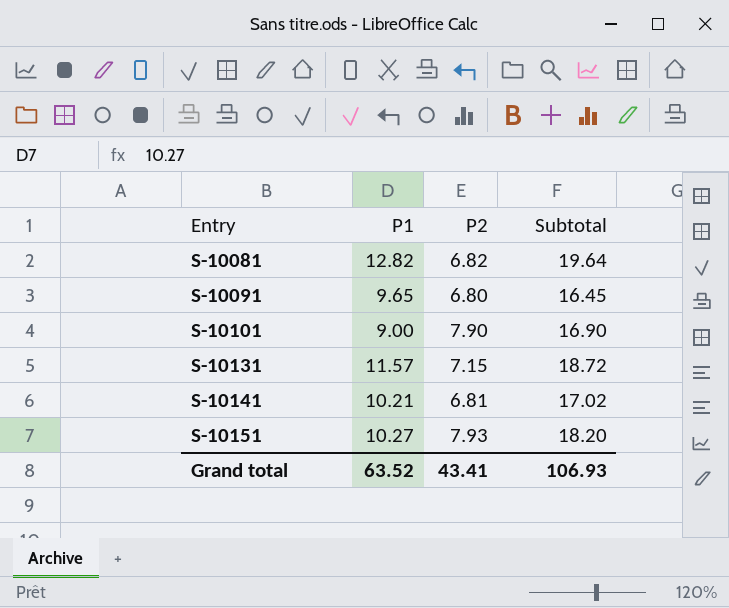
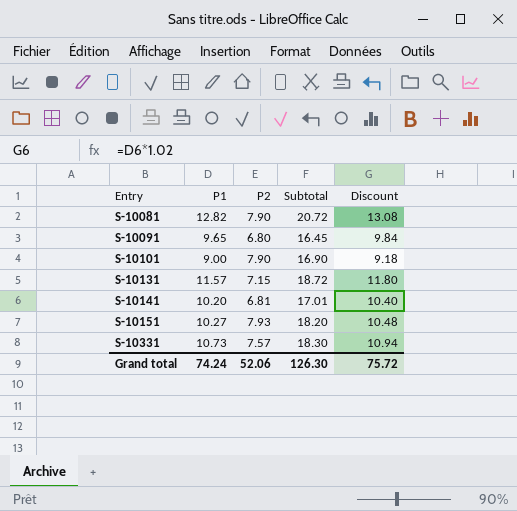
column Discount | formula: none -> [P1] * 1.02
S-10081 | P2: 6.82 -> 7.90
S-10081 | Subtotal: 19.64 -> 20.72
S-10141 | P1: 10.21 -> 10.20
S-10141 | Subtotal: 17.02 -> 17.01
row S-10331: none -> 10.73 | 7.57 | 18.30 | 10.94
Grand total | P1: 63.52 -> 74.24
Grand total | P2: 43.41 -> 52.06
Grand total | Subtotal: 106.93 -> 126.30

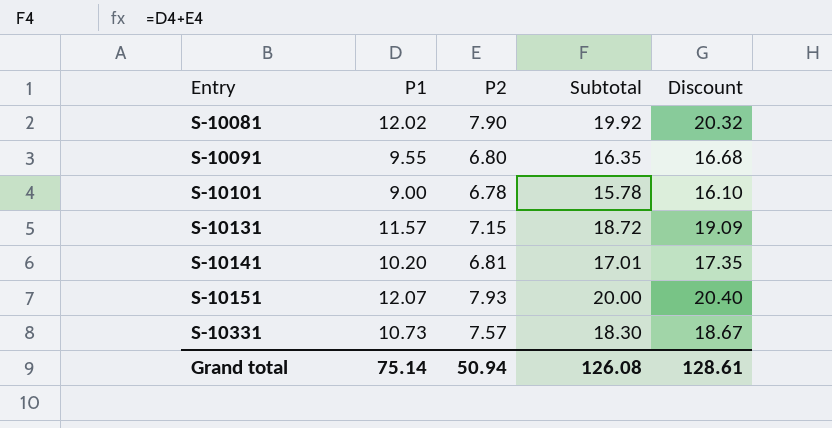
column Discount | formula: [P1] * 1.02 -> [Subtotal] * 1.02
S-10081 | P1: 12.82 -> 12.02
S-10081 | Subtotal: 20.72 -> 19.92
S-10091 | P1: 9.65 -> 9.55
S-10091 | Subtotal: 16.45 -> 16.35
S-10101 | P2: 7.90 -> 6.78
S-10101 | Subtotal: 16.90 -> 15.78
S-10151 | P1: 10.27 -> 12.07
S-10151 | Subtotal: 18.20 -> 20.00
Grand total | P1: 74.24 -> 75.14
Grand total | P2: 52.06 -> 50.94
Grand total | Subtotal: 126.30 -> 126.08
Grand total | Discount: 75.72 -> 128.61

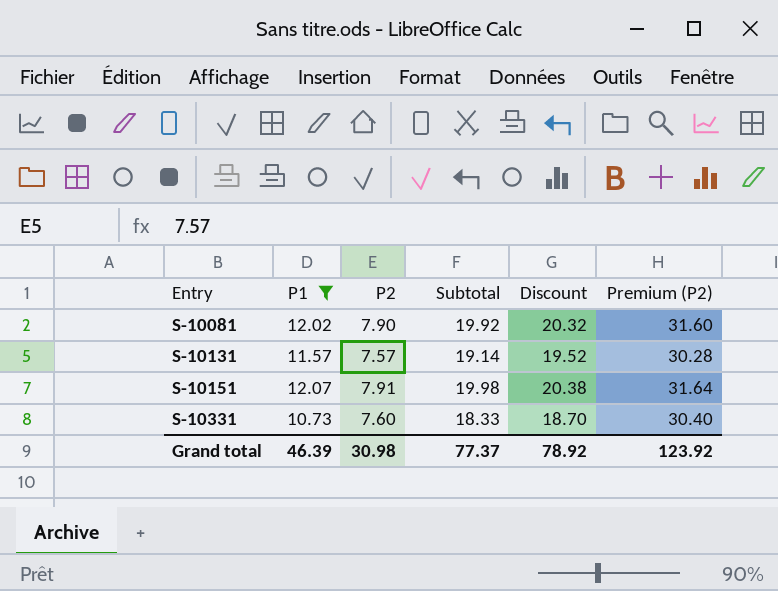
filter: none -> P1 >= 10.73
column Premium (P2) | formula: none -> [P2] * 4
S-10131 | P2: 7.15 -> 7.57
S-10131 | Subtotal: 18.72 -> 19.14
S-10131 | Discount: 19.09 -> 19.52
S-10151 | P2: 7.93 -> 7.91
S-10151 | Subtotal: 20.00 -> 19.98
S-10151 | Discount: 20.40 -> 20.38
S-10331 | P2: 7.57 -> 7.60
S-10331 | Subtotal: 18.30 -> 18.33
S-10331 | Discount: 18.67 -> 18.70
Grand total | P1: 75.14 -> 46.39
Grand total | P2: 50.94 -> 30.98
Grand total | Subtotal: 126.08 -> 77.37
Grand total | Discount: 128.61 -> 78.92

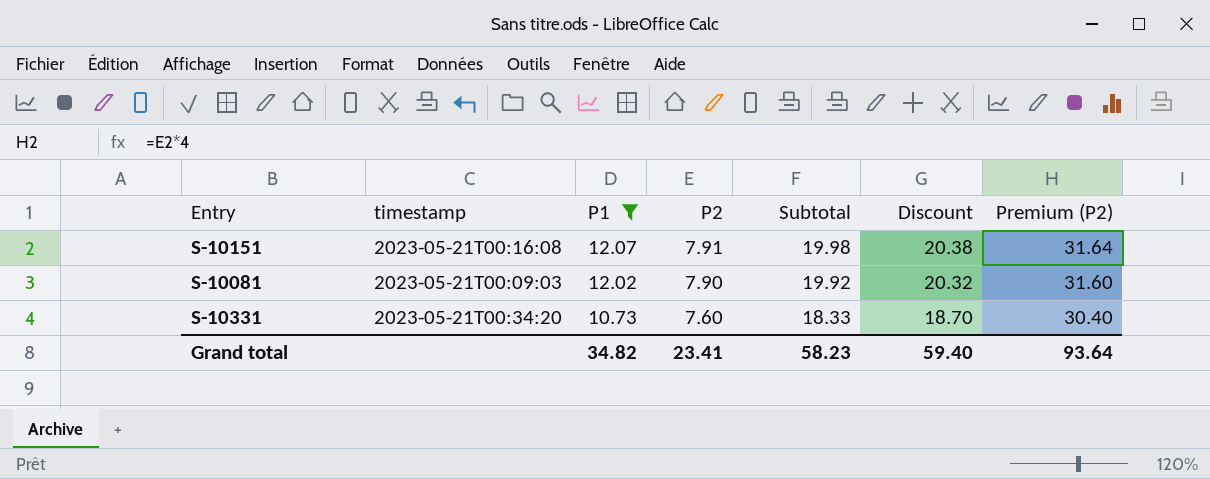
row order: Entry ascending -> P1 descending
column timestamp | position: none -> 2
row S-10131: 11.57 | 7.57 | 19.14 | 19.52 | 30.28 -> none
Grand total | P1: 46.39 -> 34.82
Grand total | P2: 30.98 -> 23.41
Grand total | Subtotal: 77.37 -> 58.23
Grand total | Discount: 78.92 -> 59.40
Grand total | Premium (P2): 123.92 -> 93.64

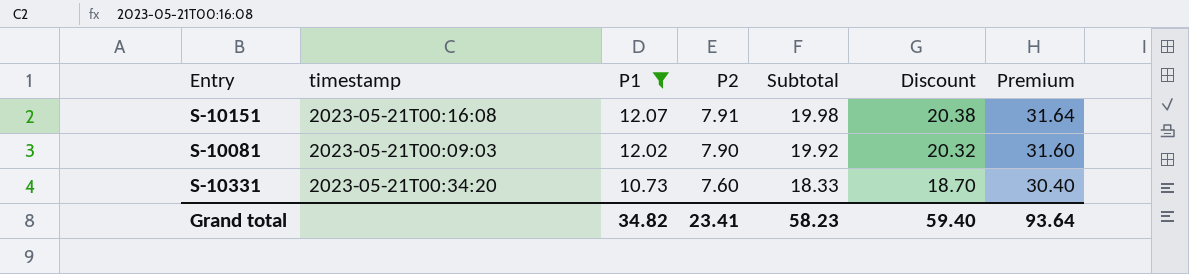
column name: Premium (P2) -> Premium

